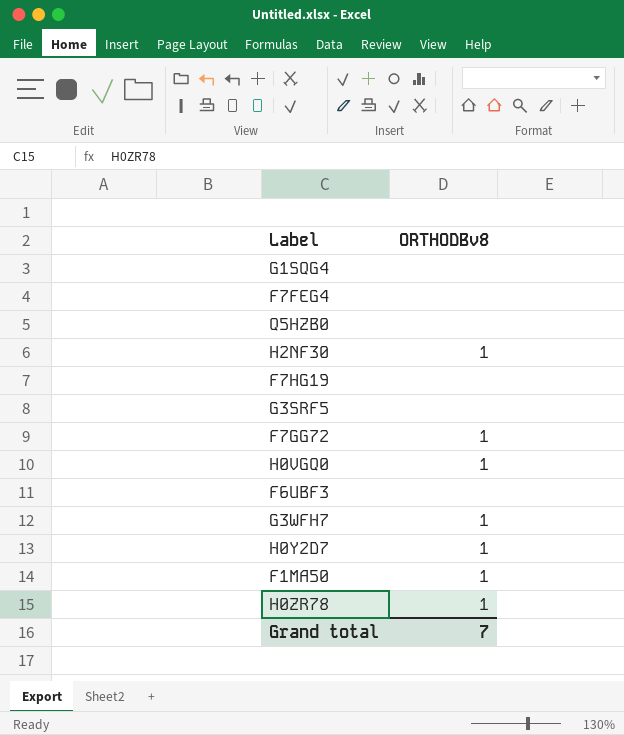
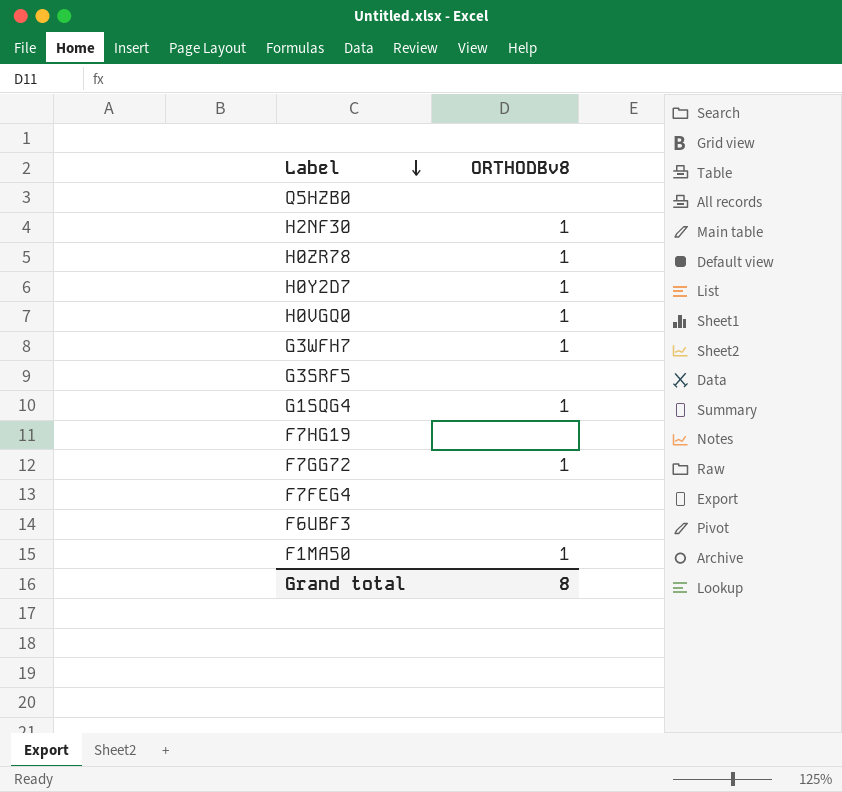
row order: none -> Label descending
G1SQG4 | ORTHODBv8: none -> 1
Grand total | ORTHODBv8: 7 -> 8

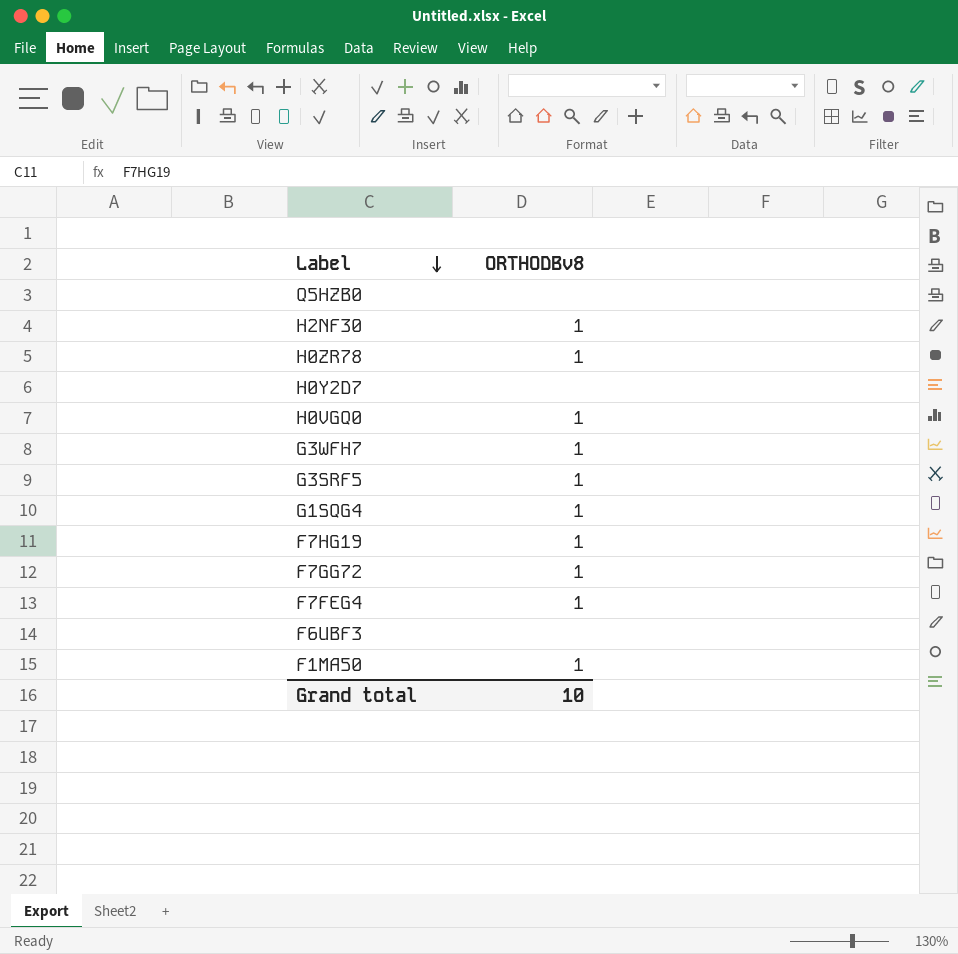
H0Y2D7 | ORTHODBv8: 1 -> none
G3SRF5 | ORTHODBv8: none -> 1
F7HG19 | ORTHODBv8: none -> 1
F7FEG4 | ORTHODBv8: none -> 1
Grand total | ORTHODBv8: 8 -> 10

